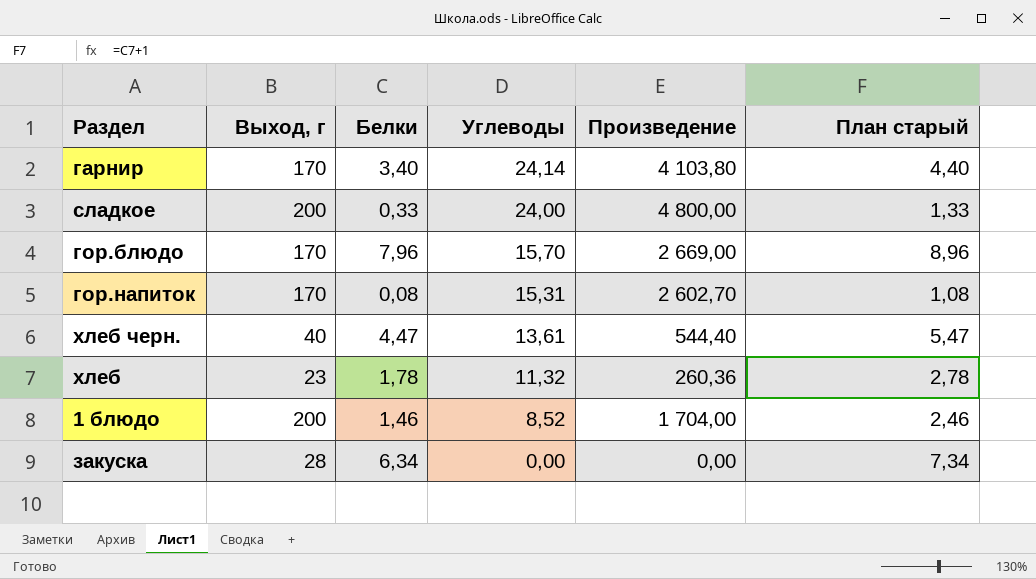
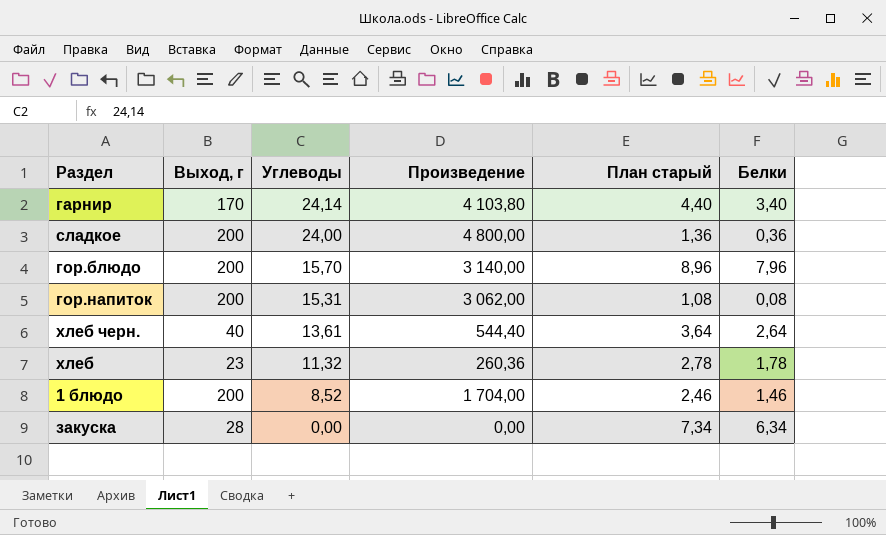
column Белки | position: 3 -> 6
сладкое | План старый: 1,33 -> 1,36
сладкое | Белки: 0,33 -> 0,36
гор.блюдо | Выход, г: 170 -> 200
гор.блюдо | Произведение: 2 669,00 -> 3 140,00
гор.напиток | Выход, г: 170 -> 200
гор.напиток | Произведение: 2 602,70 -> 3 062,00
хлеб черн. | План старый: 5,47 -> 3,64
хлеб черн. | Белки: 4,47 -> 2,64

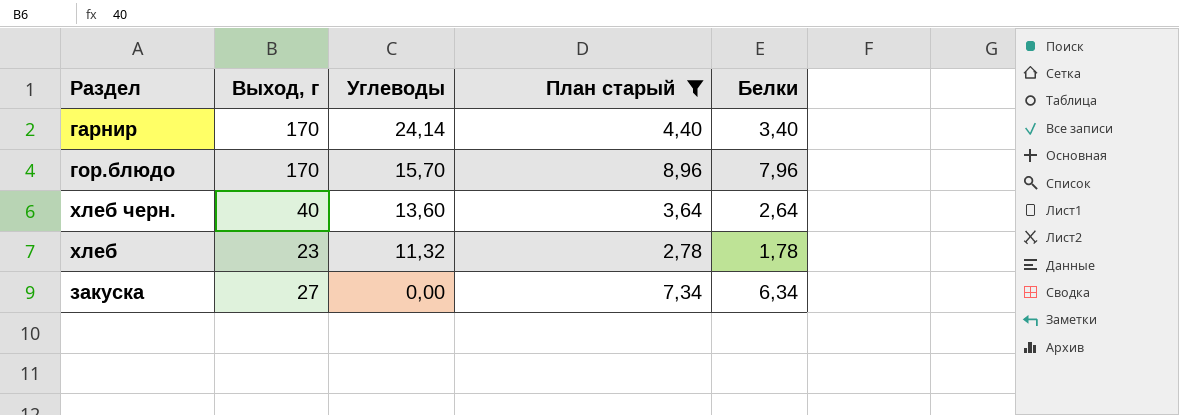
filter: none -> План старый >= 2,78
column Произведение | formula: [Выход, г] * [Углеводы] -> none
гор.блюдо | Выход, г: 200 -> 170
хлеб черн. | Углеводы: 13,61 -> 13,60
закуска | Выход, г: 28 -> 27

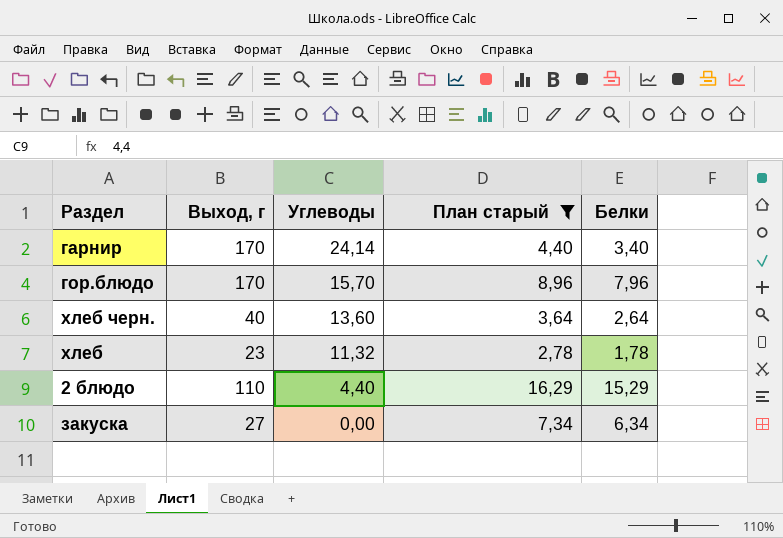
row 2 блюдо: none -> 110 | 4,40 | 16,29 | 15,29

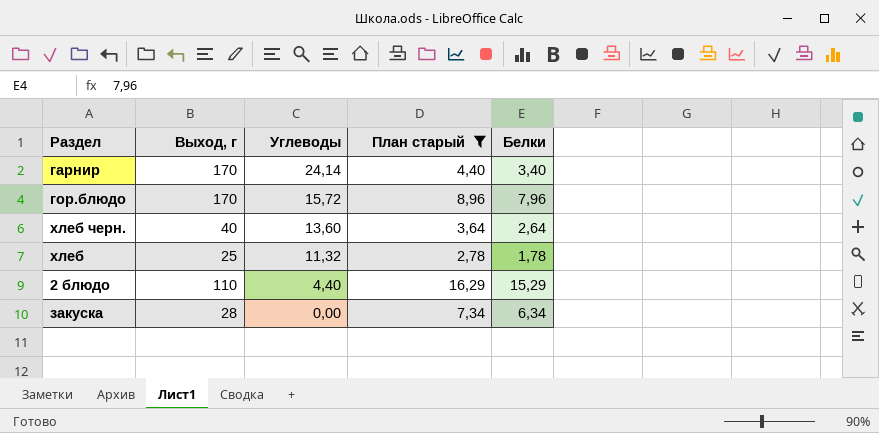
гор.блюдо | Углеводы: 15,70 -> 15,72
хлеб | Выход, г: 23 -> 25
закуска | Выход, г: 27 -> 28

